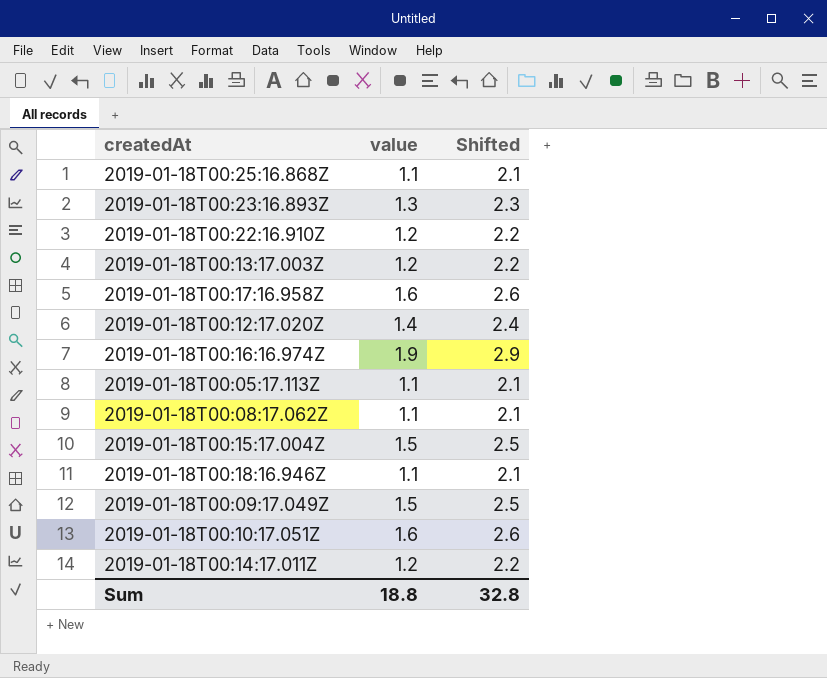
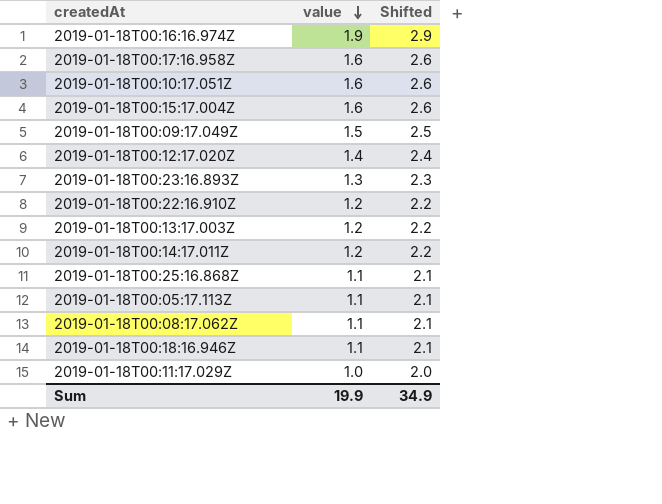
row order: none -> value descending
2019-01-18T00:15:17.004Z | value: 1.5 -> 1.6
2019-01-18T00:15:17.004Z | Shifted: 2.5 -> 2.6
row 2019-01-18T00:11:17.029Z: none -> 1.0 | 2.0
Sum | value: 18.8 -> 19.9
Sum | Shifted: 32.8 -> 34.9

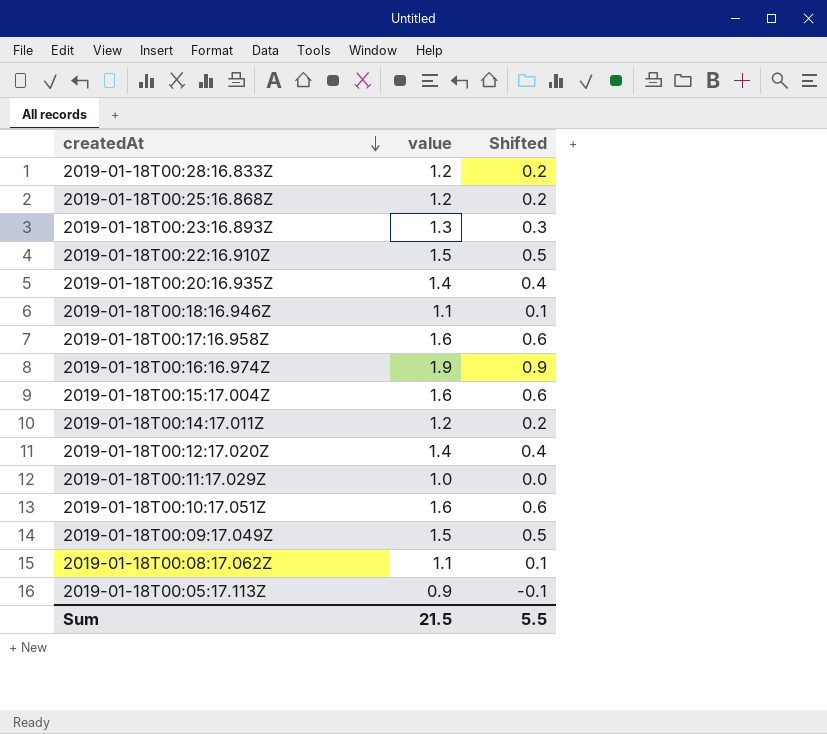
row order: value descending -> createdAt descending
column Shifted | formula: [value] + 1 -> [value] - 1
row 2019-01-18T00:13:17.003Z: 1.2 | 2.2 -> none
row 2019-01-18T00:28:16.833Z: none -> 1.2 | 0.2
2019-01-18T00:25:16.868Z | value: 1.1 -> 1.2
2019-01-18T00:22:16.910Z | value: 1.2 -> 1.5
row 2019-01-18T00:20:16.935Z: none -> 1.4 | 0.4
2019-01-18T00:05:17.113Z | value: 1.1 -> 0.9
Sum | value: 19.9 -> 21.5
Sum | Shifted: 34.9 -> 5.5

